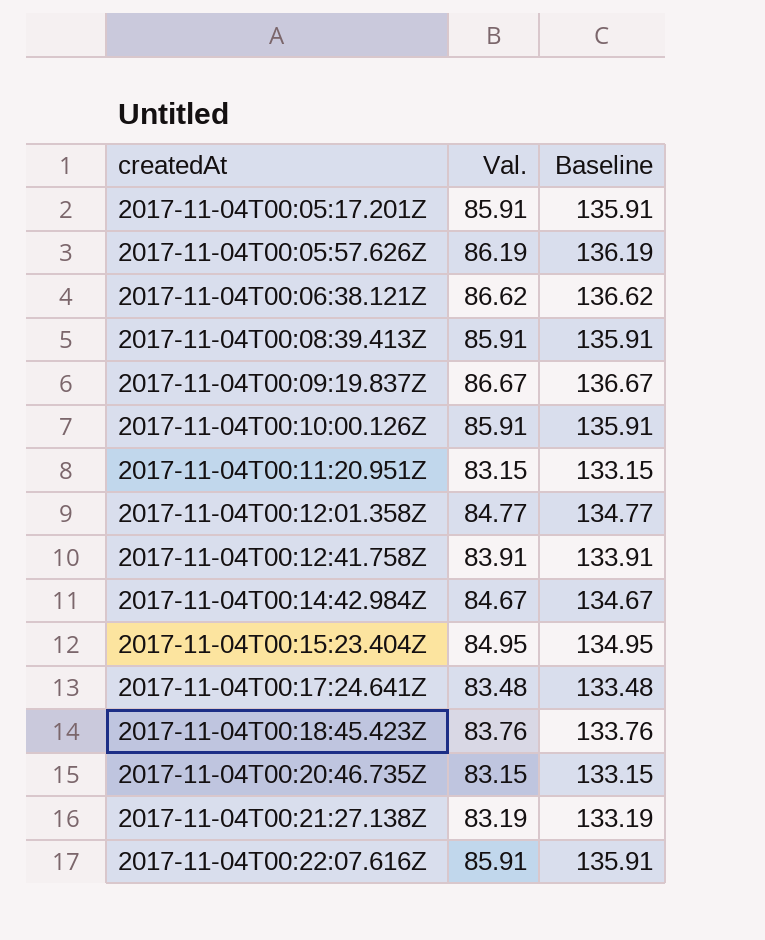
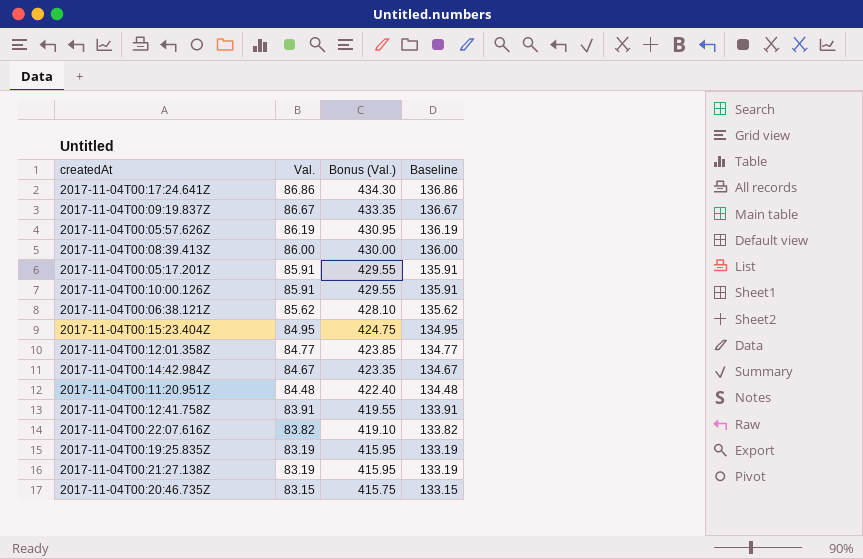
row order: createdAt ascending -> Val. descending
column Bonus (Val.) | formula: none -> [Val.] * 5
row 2017-11-04T00:18:45.423Z: 83.76 | 133.76 -> none
2017-11-04T00:17:24.641Z | Val.: 83.48 -> 86.86
2017-11-04T00:17:24.641Z | Baseline: 133.48 -> 136.86
2017-11-04T00:08:39.413Z | Val.: 85.91 -> 86.00
2017-11-04T00:08:39.413Z | Baseline: 135.91 -> 136.00
2017-11-04T00:06:38.121Z | Val.: 86.62 -> 85.62
2017-11-04T00:06:38.121Z | Baseline: 136.62 -> 135.62
2017-11-04T00:11:20.951Z | Val.: 83.15 -> 84.48
2017-11-04T00:11:20.951Z | Baseline: 133.15 -> 134.48
2017-11-04T00:22:07.616Z | Val.: 85.91 -> 83.82
2017-11-04T00:22:07.616Z | Baseline: 135.91 -> 133.82
row 2017-11-04T00:19:25.835Z: none -> 83.19 | 415.95 | 133.19

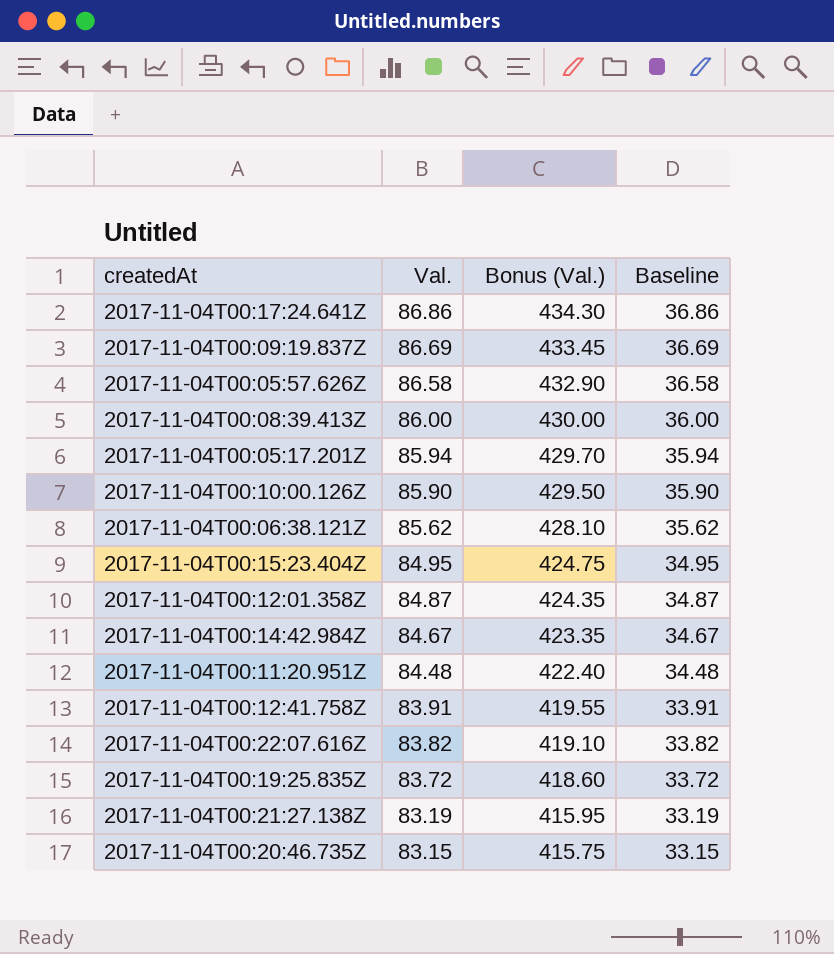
column Baseline | formula: [Val.] + 50 -> [Val.] - 50
2017-11-04T00:09:19.837Z | Val.: 86.67 -> 86.69
2017-11-04T00:09:19.837Z | Bonus (Val.): 433.35 -> 433.45
2017-11-04T00:05:57.626Z | Val.: 86.19 -> 86.58
2017-11-04T00:05:57.626Z | Bonus (Val.): 430.95 -> 432.90
2017-11-04T00:05:17.201Z | Val.: 85.91 -> 85.94
2017-11-04T00:05:17.201Z | Bonus (Val.): 429.55 -> 429.70
2017-11-04T00:10:00.126Z | Val.: 85.91 -> 85.90
2017-11-04T00:10:00.126Z | Bonus (Val.): 429.55 -> 429.50
2017-11-04T00:12:01.358Z | Val.: 84.77 -> 84.87
2017-11-04T00:12:01.358Z | Bonus (Val.): 423.85 -> 424.35
2017-11-04T00:19:25.835Z | Val.: 83.19 -> 83.72
2017-11-04T00:19:25.835Z | Bonus (Val.): 415.95 -> 418.60

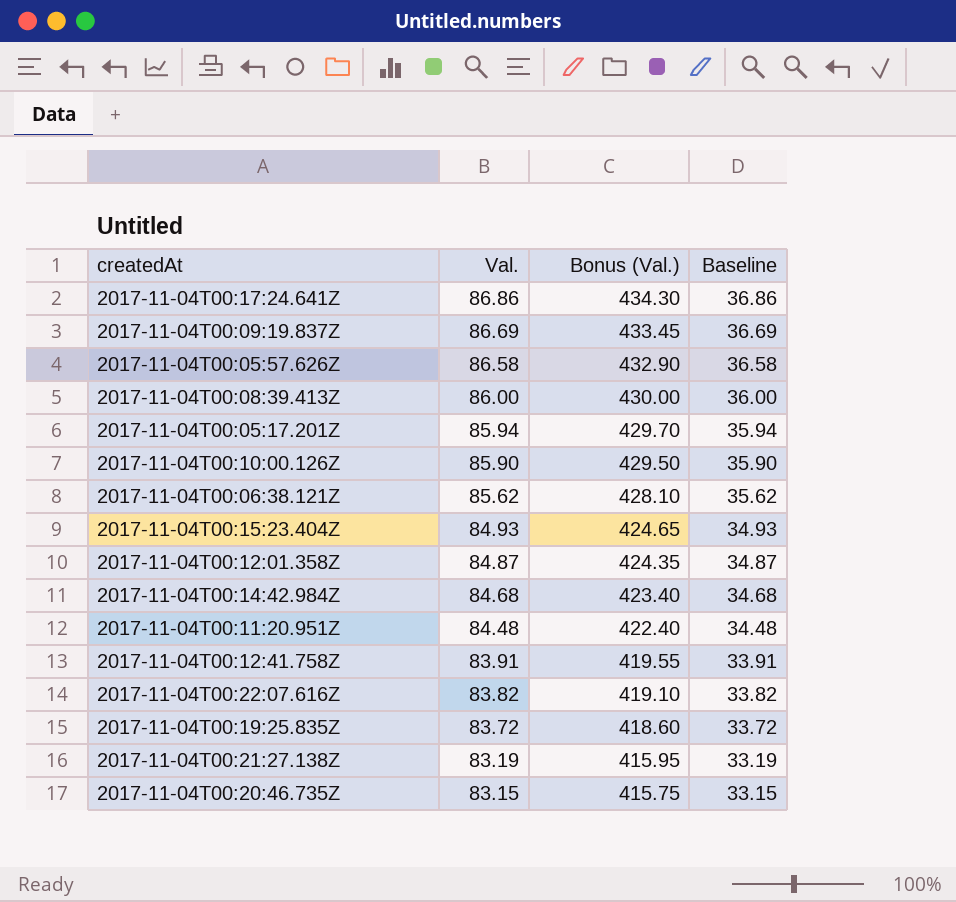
2017-11-04T00:15:23.404Z | Val.: 84.95 -> 84.93
2017-11-04T00:15:23.404Z | Bonus (Val.): 424.75 -> 424.65
2017-11-04T00:15:23.404Z | Baseline: 34.95 -> 34.93
2017-11-04T00:14:42.984Z | Val.: 84.67 -> 84.68
2017-11-04T00:14:42.984Z | Bonus (Val.): 423.35 -> 423.40
2017-11-04T00:14:42.984Z | Baseline: 34.67 -> 34.68

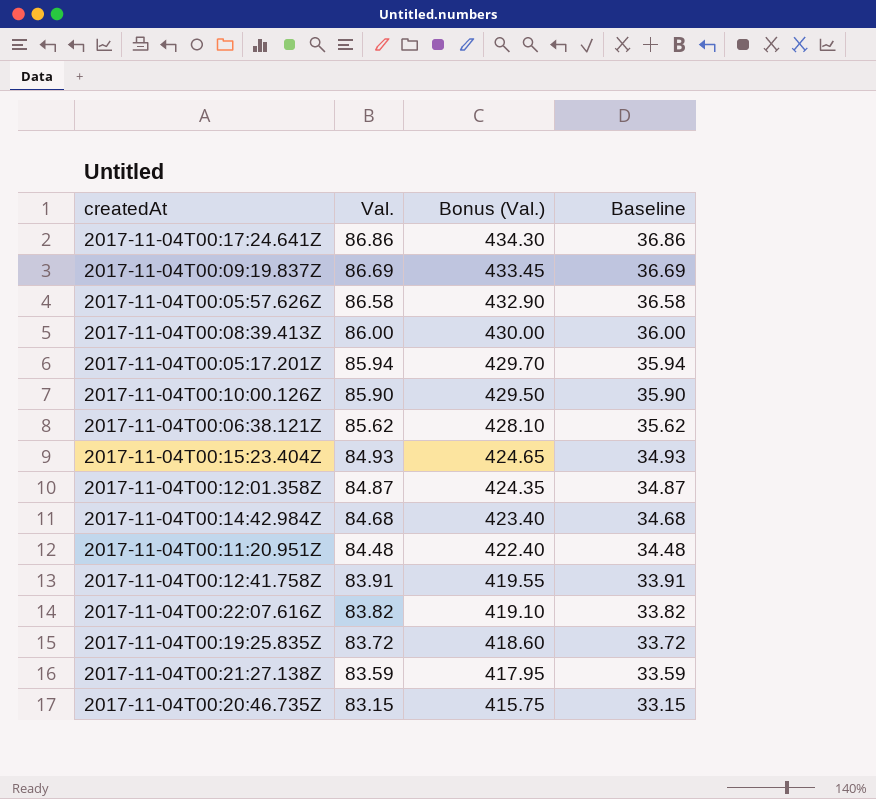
2017-11-04T00:21:27.138Z | Val.: 83.19 -> 83.59
2017-11-04T00:21:27.138Z | Bonus (Val.): 415.95 -> 417.95
2017-11-04T00:21:27.138Z | Baseline: 33.19 -> 33.59

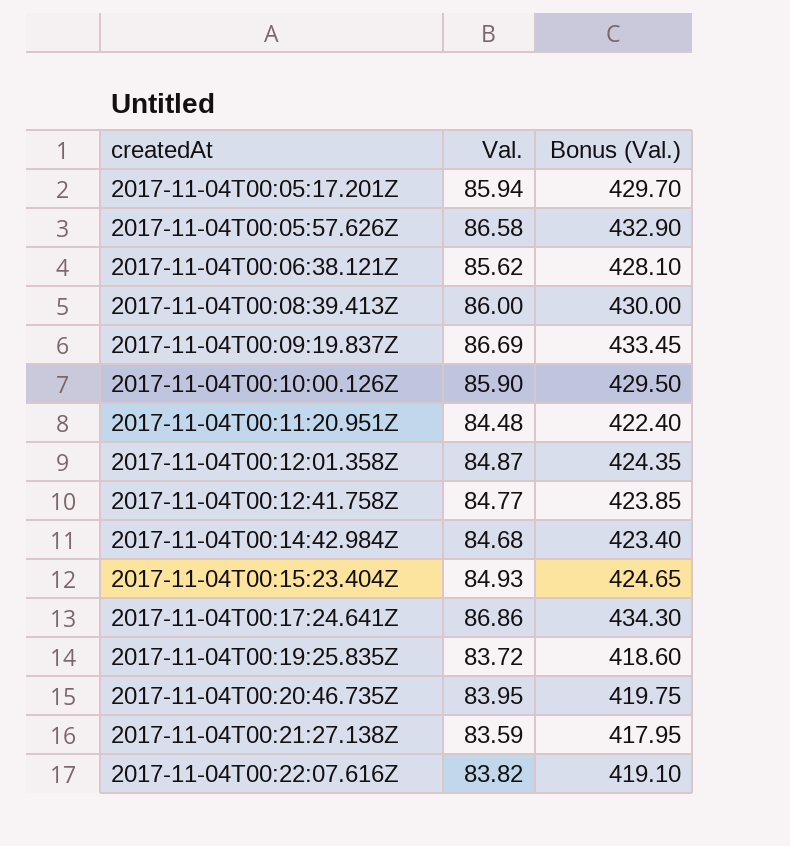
row order: Val. descending -> createdAt ascending
column Baseline | formula: [Val.] - 50 -> none
2017-11-04T00:12:41.758Z | Val.: 83.91 -> 84.77
2017-11-04T00:12:41.758Z | Bonus (Val.): 419.55 -> 423.85
2017-11-04T00:20:46.735Z | Val.: 83.15 -> 83.95
2017-11-04T00:20:46.735Z | Bonus (Val.): 415.75 -> 419.75

